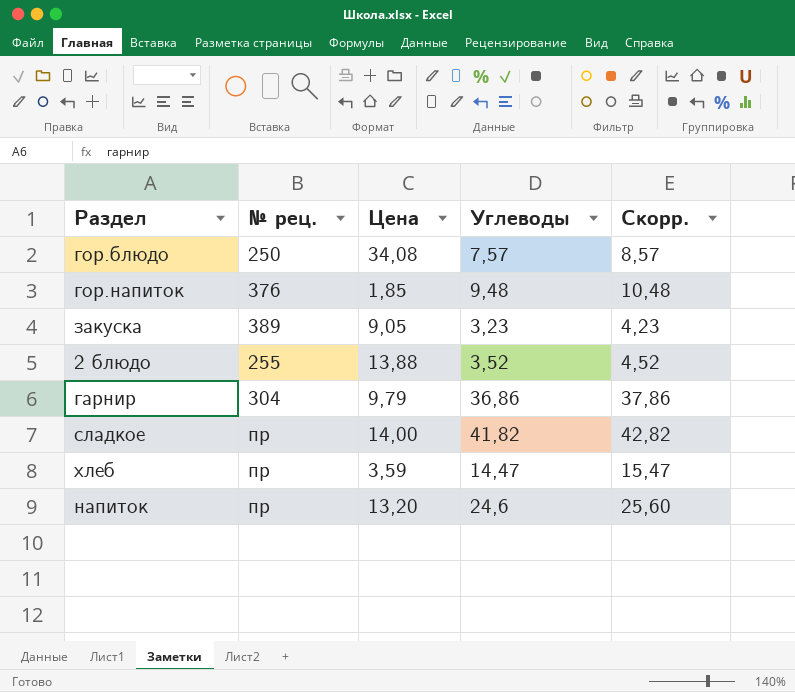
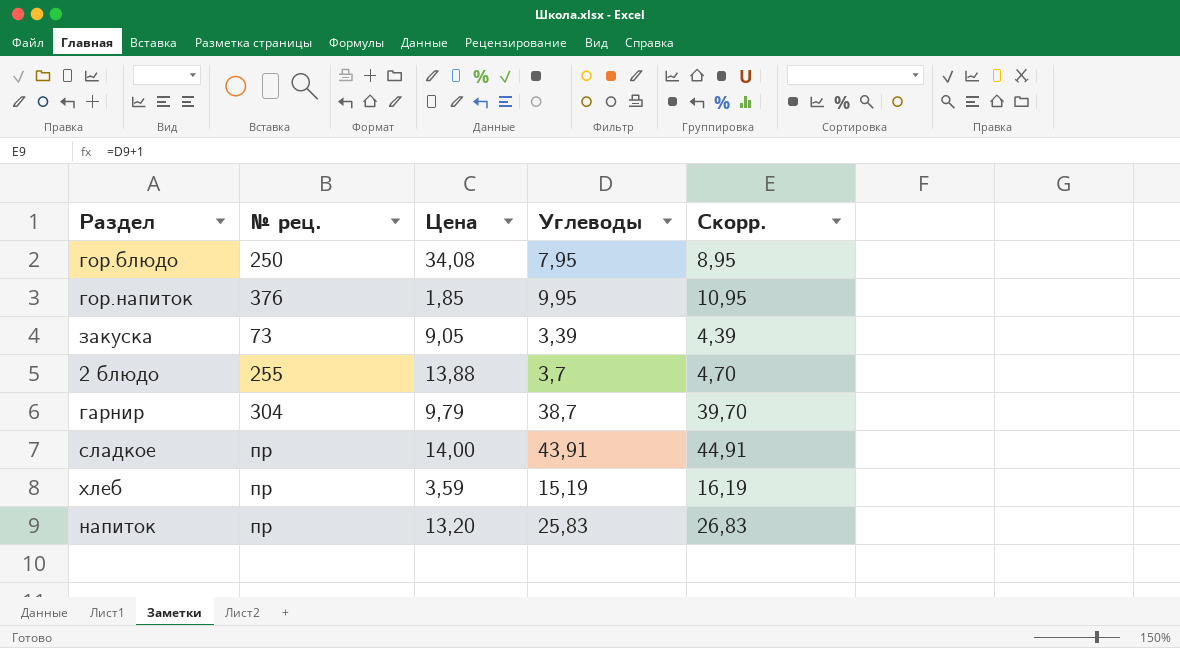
гор.блюдо | Углеводы: 7,57 -> 7,95
гор.блюдо | Скорр.: 8,57 -> 8,95
гор.напиток | Углеводы: 9,48 -> 9,95
гор.напиток | Скорр.: 10,48 -> 10,95
закуска | № рец.: 389 -> 73
закуска | Углеводы: 3,23 -> 3,39
закуска | Скорр.: 4,23 -> 4,39
2 блюдо | Углеводы: 3,52 -> 3,7
2 блюдо | Скорр.: 4,52 -> 4,70
гарнир | Углеводы: 36,86 -> 38,7
гарнир | Скорр.: 37,86 -> 39,70
сладкое | Углеводы: 41,82 -> 43,91
сладкое | Скорр.: 42,82 -> 44,91
хлеб | Углеводы: 14,47 -> 15,19
хлеб | Скорр.: 15,47 -> 16,19
напиток | Углеводы: 24,6 -> 25,83
напиток | Скорр.: 25,60 -> 26,83

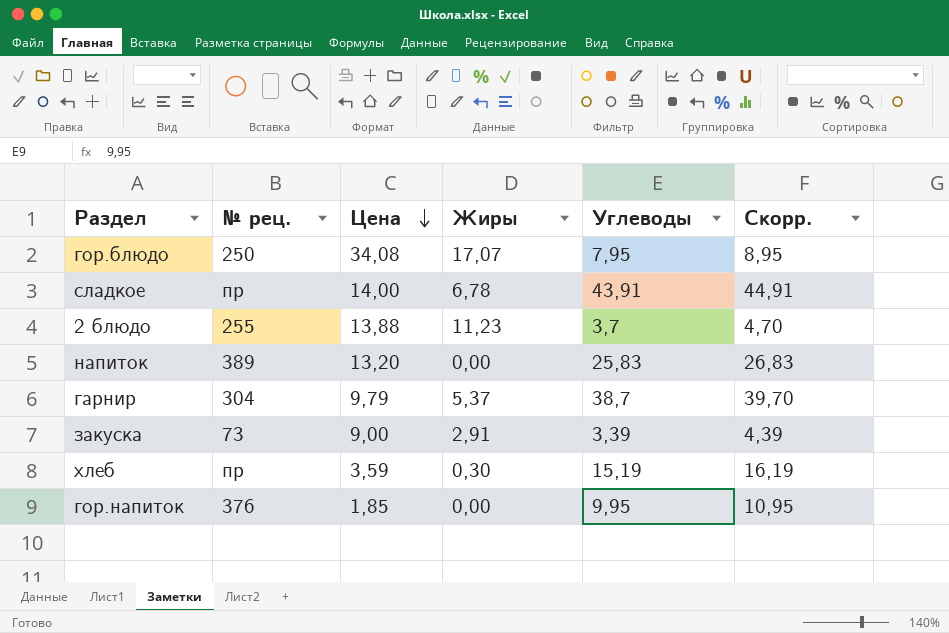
row order: none -> Цена descending
column Жиры | position: none -> 4
напиток | № рец.: пр -> 389
закуска | Цена: 9,05 -> 9,00

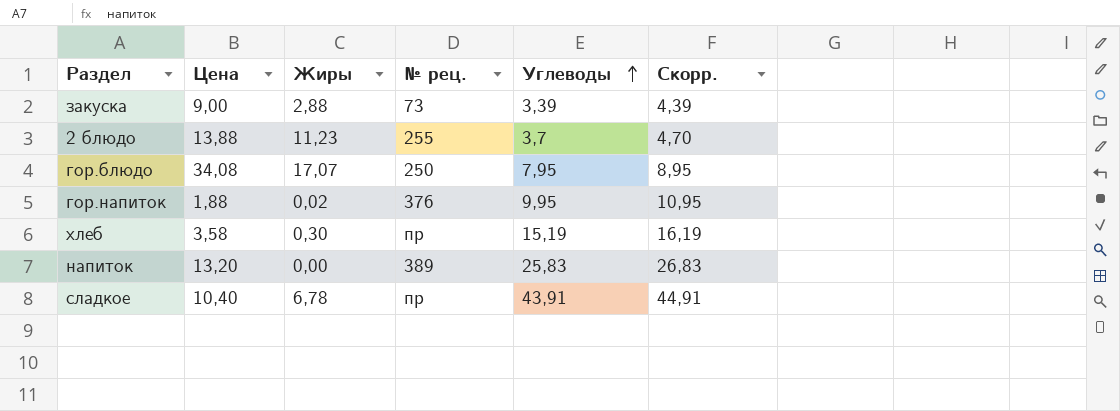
row order: Цена descending -> Углеводы ascending
column № рец. | position: 2 -> 4
row гарнир: 304 | 9,79 | 5,37 | 38,7 | 39,70 -> none
закуска | Жиры: 2,91 -> 2,88
гор.напиток | Цена: 1,85 -> 1,88
гор.напиток | Жиры: 0,00 -> 0,02
хлеб | Цена: 3,59 -> 3,58
сладкое | Цена: 14,00 -> 10,40

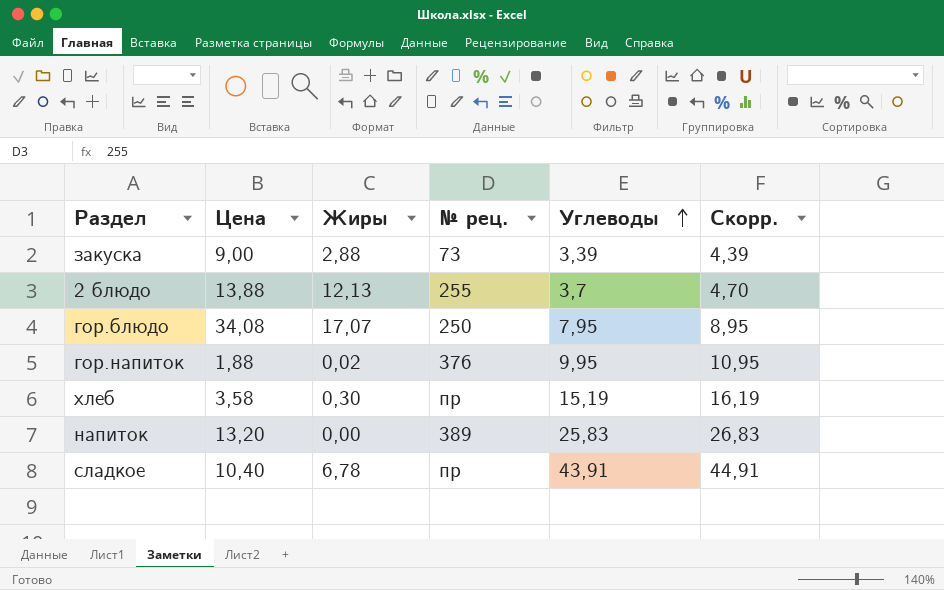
2 блюдо | Жиры: 11,23 -> 12,13

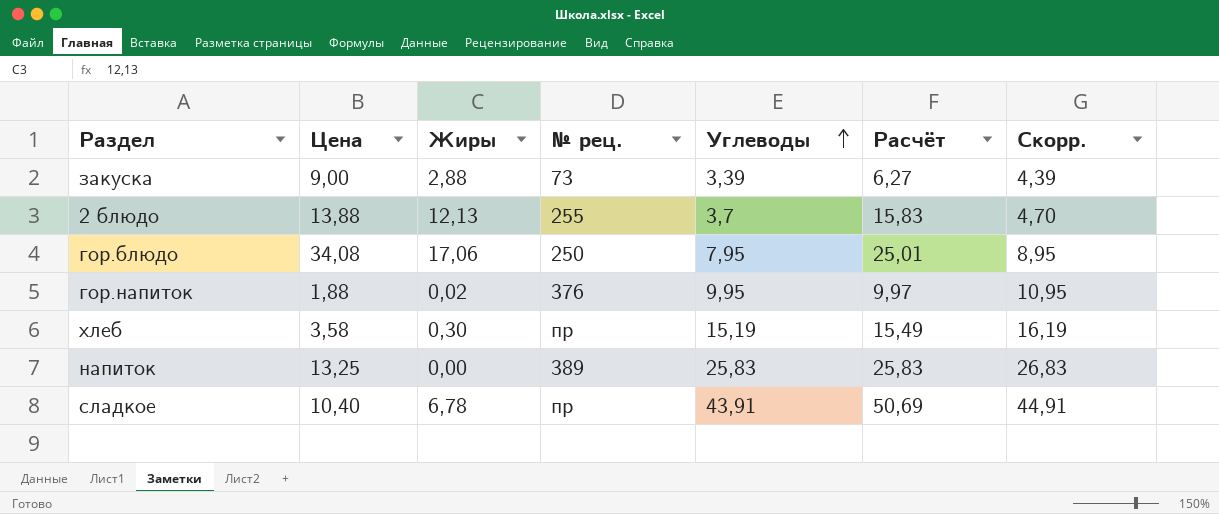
column Расчёт | formula: none -> [Жиры] + [Углеводы]
гор.блюдо | Жиры: 17,07 -> 17,06
напиток | Цена: 13,20 -> 13,25

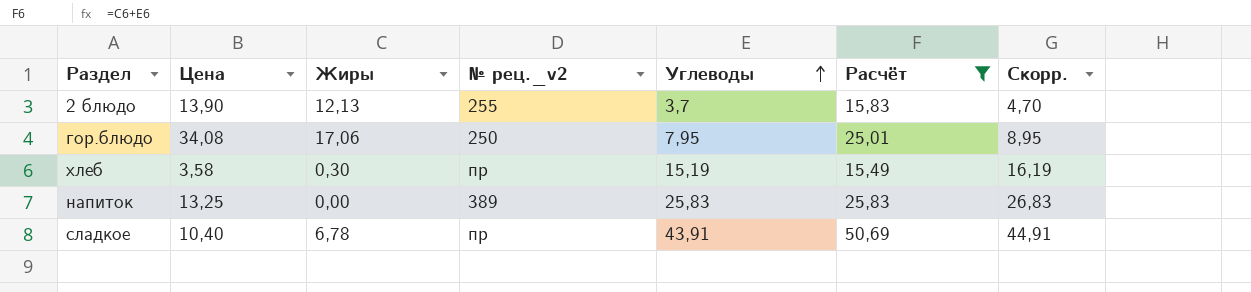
filter: none -> Расчёт >= 15,49
column name: № рец. -> № рец._v2
2 блюдо | Цена: 13,88 -> 13,90

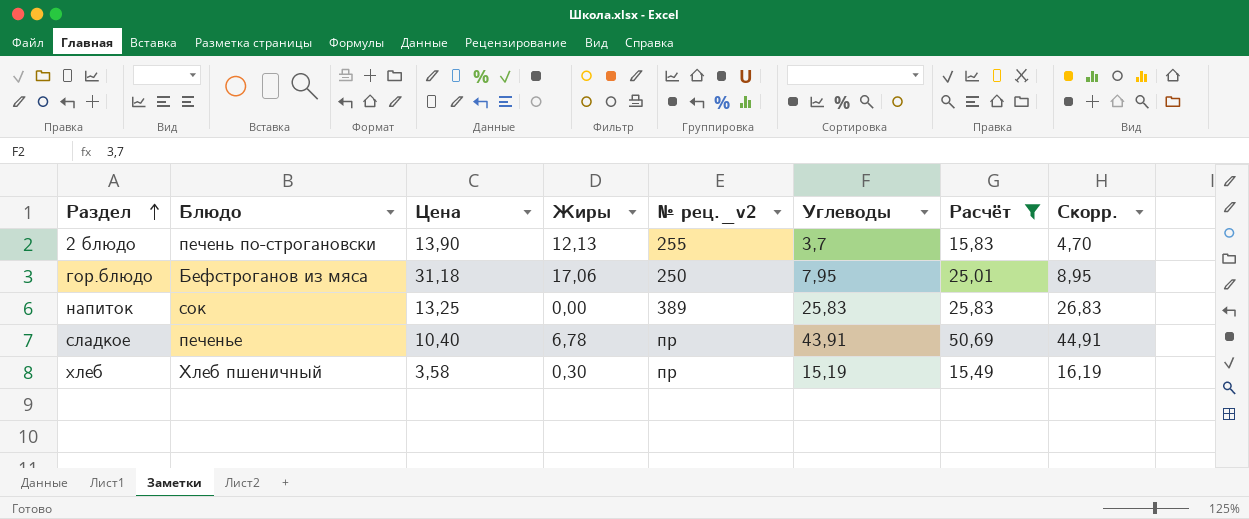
row order: Углеводы ascending -> Раздел ascending
column Блюдо | position: none -> 2
гор.блюдо | Цена: 34,08 -> 31,18

